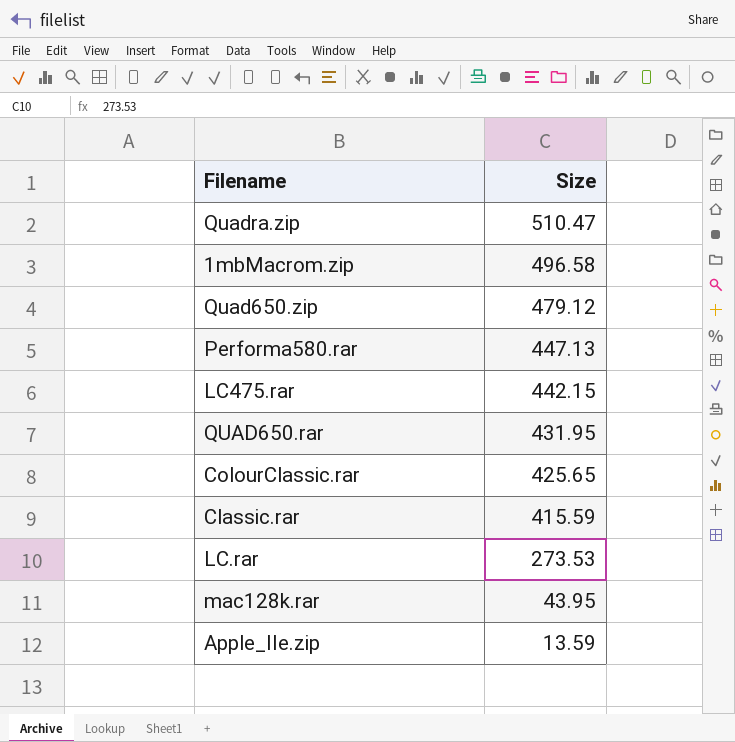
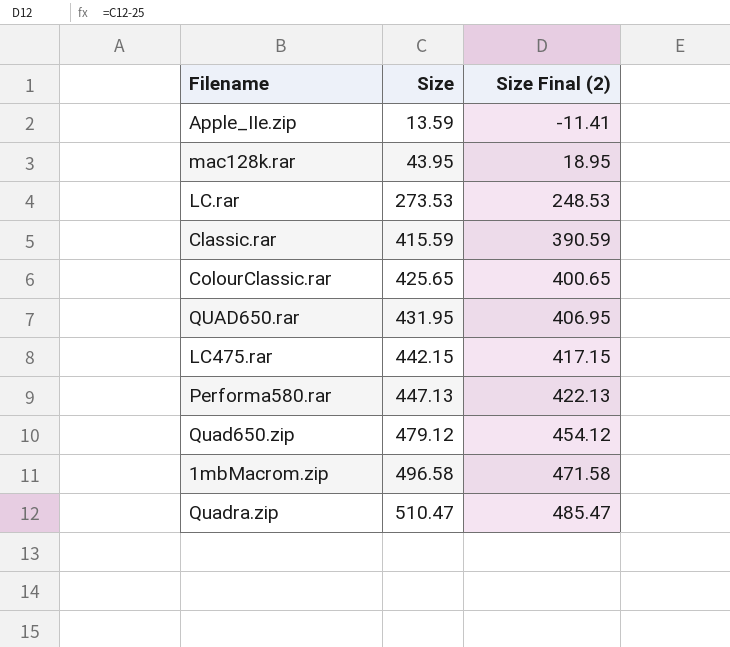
row order: Size descending -> Size ascending
column Size Final (2) | formula: none -> [Size] - 25

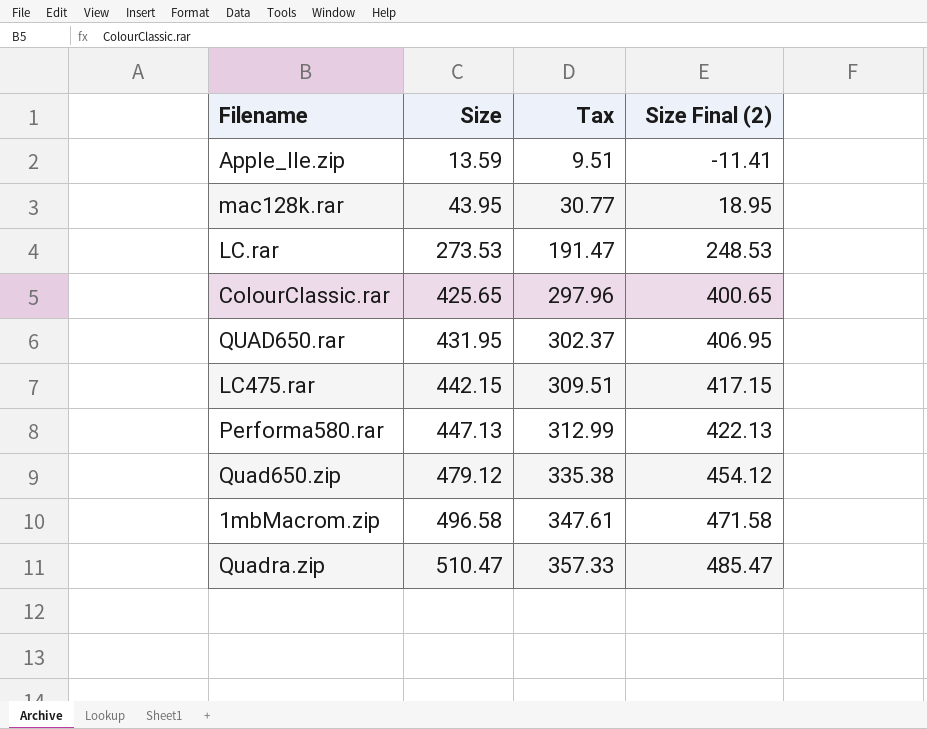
column Tax | formula: none -> [Size] * 0.7
row Classic.rar: 415.59 | 390.59 -> none

